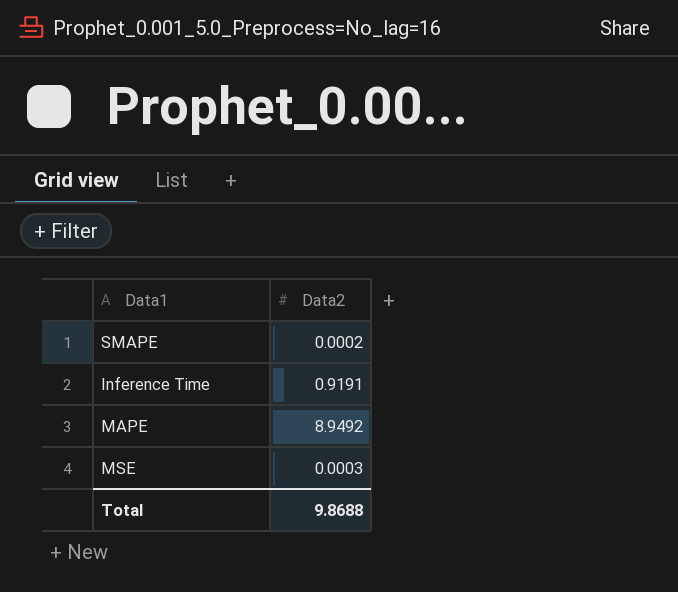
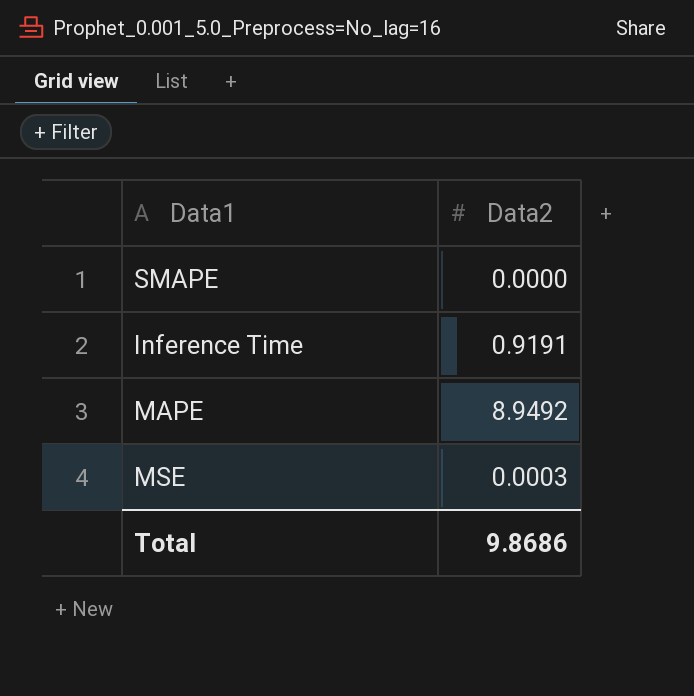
SMAPE | Data2: 0.0002 -> 0.0000
Total | Data2: 9.8688 -> 9.8686

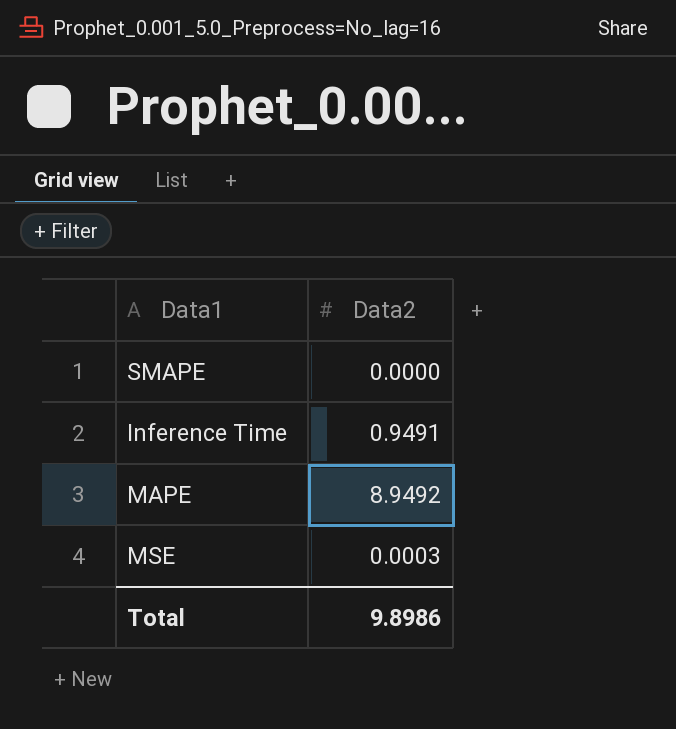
Inference Time | Data2: 0.9191 -> 0.9491
Total | Data2: 9.8686 -> 9.8986

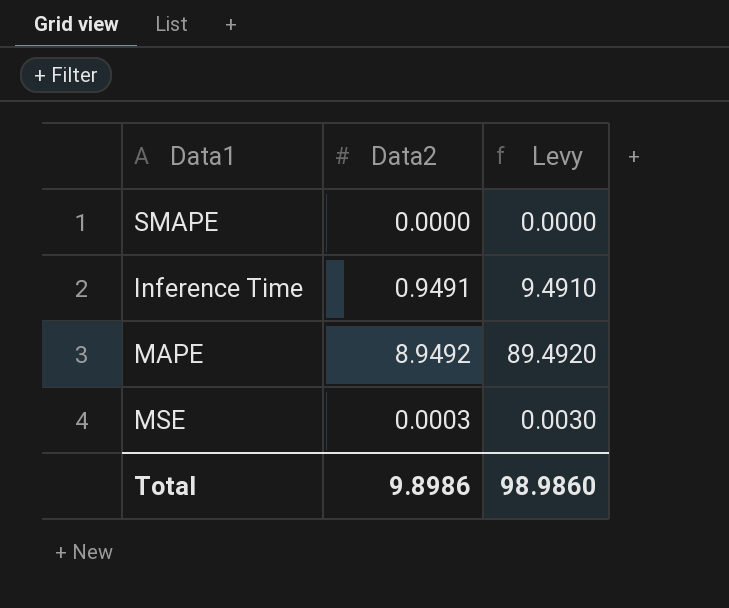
column Levy | formula: none -> [Data2] * 10

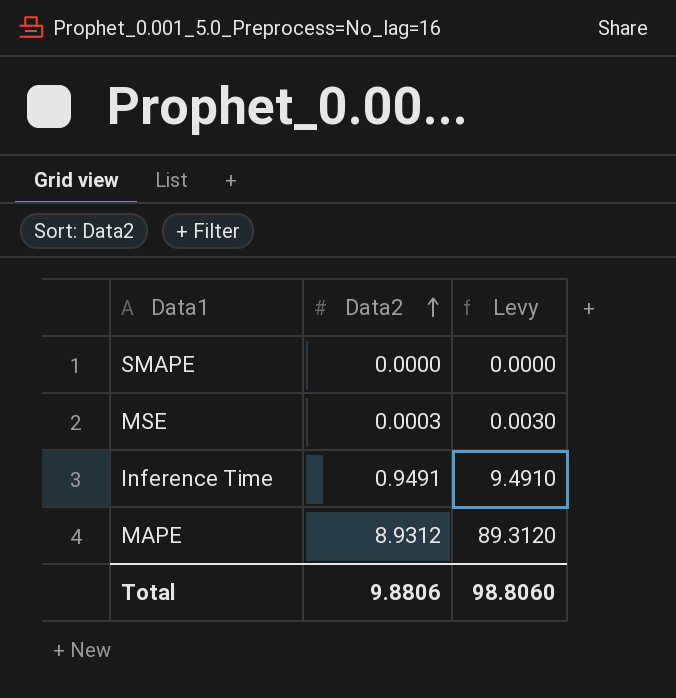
row order: none -> Data2 ascending
MAPE | Data2: 8.9492 -> 8.9312
MAPE | Levy: 89.4920 -> 89.3120
Total | Data2: 9.8986 -> 9.8806
Total | Levy: 98.9860 -> 98.8060

